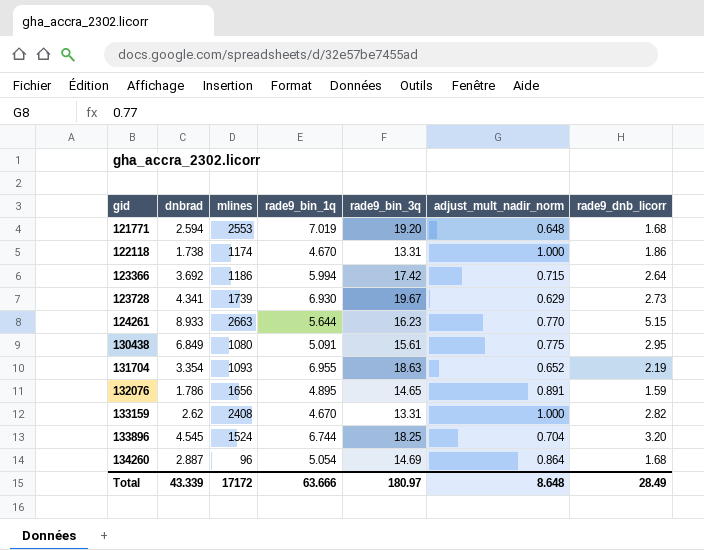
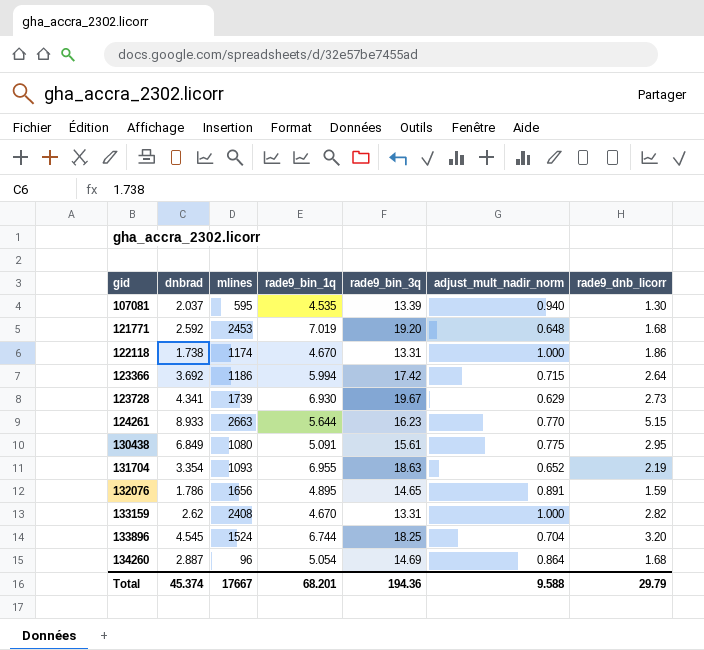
row 107081: none -> 2.037 | 595 | 4.535 | 13.39 | 0.940 | 1.30
121771 | dnbrad: 2.594 -> 2.592
121771 | mlines: 2553 -> 2453
Total | dnbrad: 43.339 -> 45.374
Total | mlines: 17172 -> 17667
Total | rade9_bin_1q: 63.666 -> 68.201
Total | rade9_bin_3q: 180.97 -> 194.36
Total | adjust_mult_nadir_norm: 8.648 -> 9.588
Total | rade9_dnb_licorr: 28.49 -> 29.79

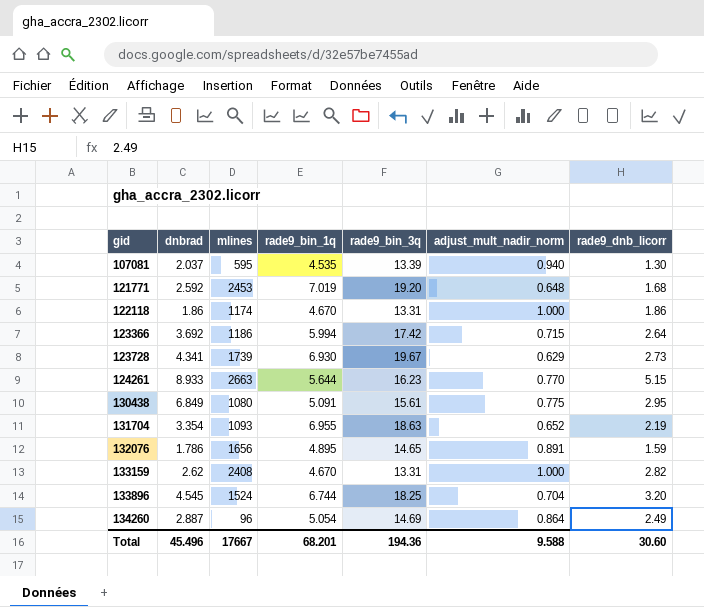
122118 | dnbrad: 1.738 -> 1.86
134260 | rade9_dnb_licorr: 1.68 -> 2.49
Total | dnbrad: 45.374 -> 45.496
Total | rade9_dnb_licorr: 29.79 -> 30.60

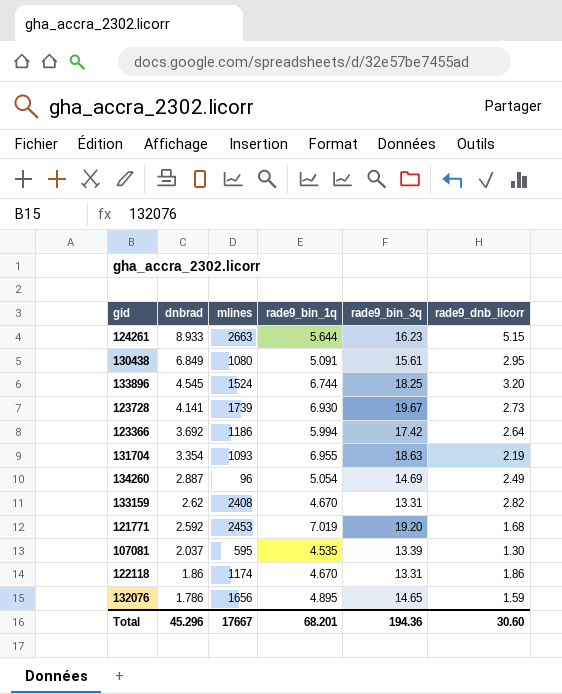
row order: gid ascending -> dnbrad descending
column adjust_mult_nadir_norm | position: 6 -> none
123728 | dnbrad: 4.341 -> 4.141
Total | dnbrad: 45.496 -> 45.296

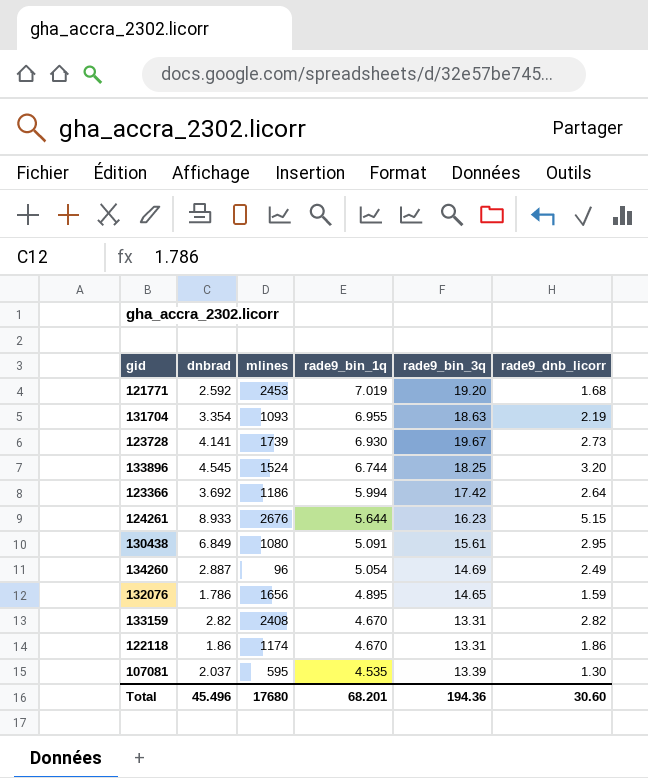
row order: dnbrad descending -> rade9_bin_1q descending
124261 | mlines: 2663 -> 2676
133159 | dnbrad: 2.62 -> 2.82
Total | dnbrad: 45.296 -> 45.496
Total | mlines: 17667 -> 17680

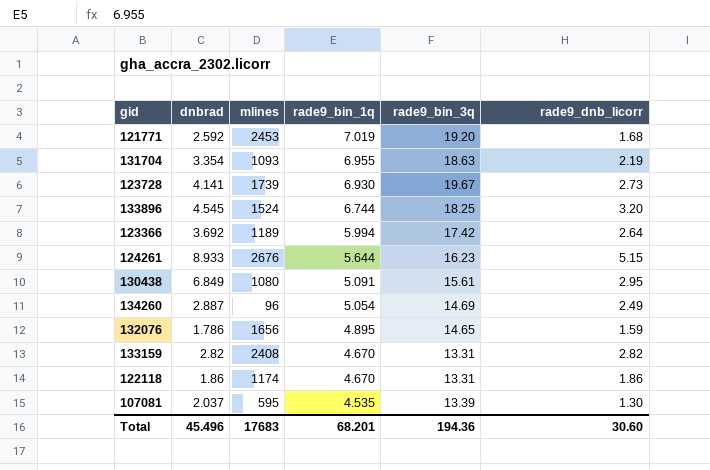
123366 | mlines: 1186 -> 1189
Total | mlines: 17680 -> 17683

